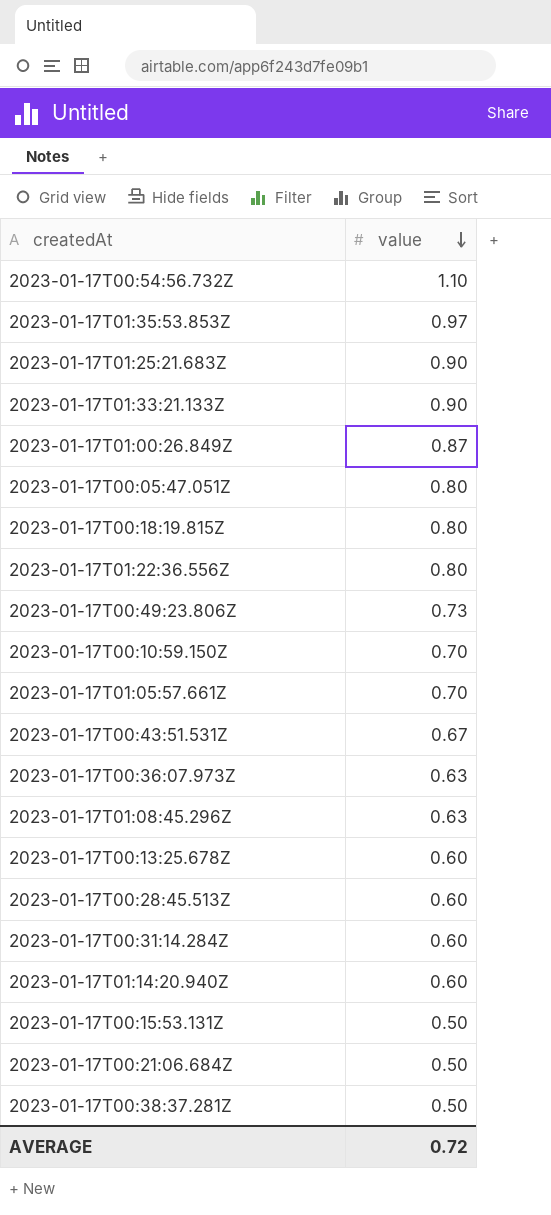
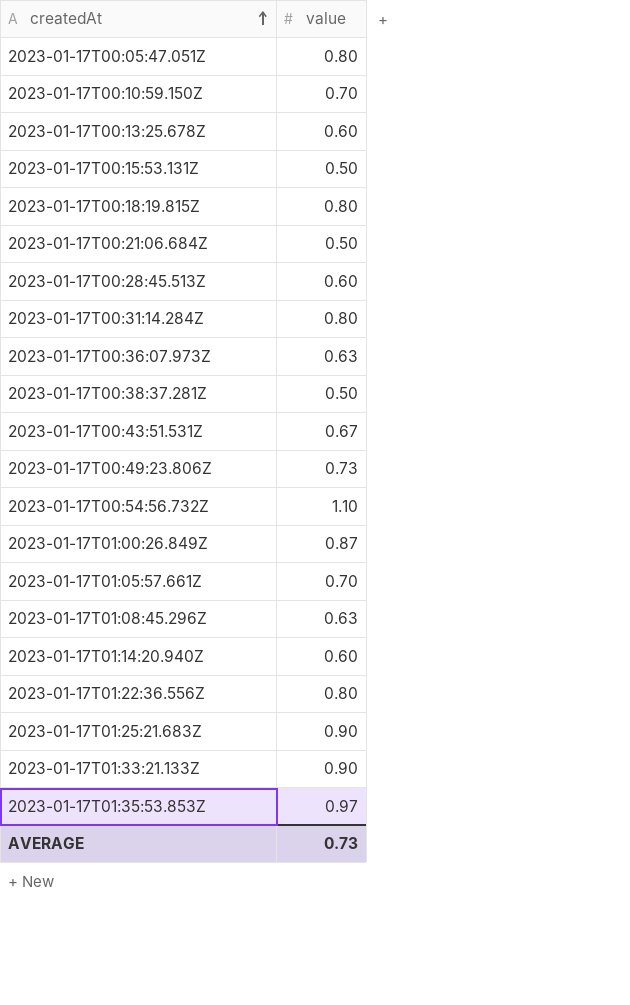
row order: value descending -> createdAt ascending
2023-01-17T00:31:14.284Z | value: 0.60 -> 0.80
AVERAGE | value: 0.72 -> 0.73

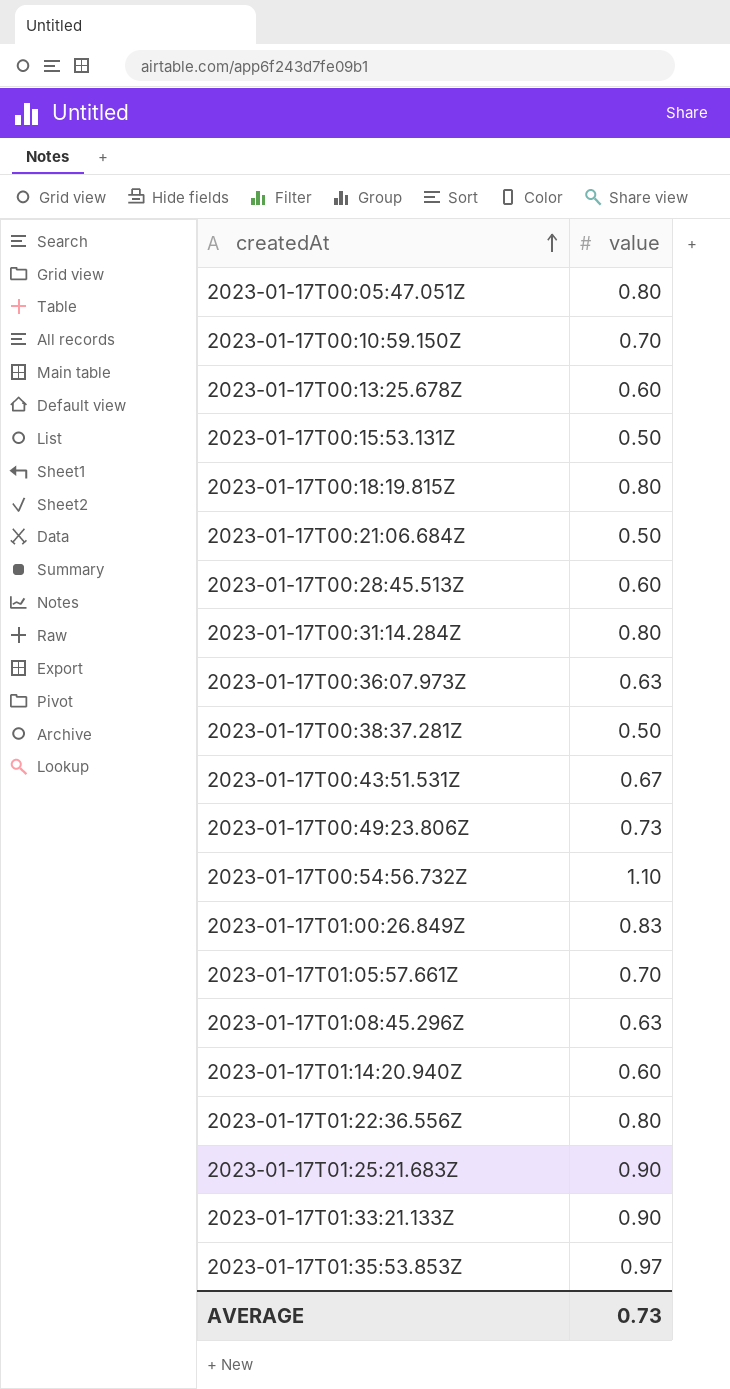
2023-01-17T01:00:26.849Z | value: 0.87 -> 0.83

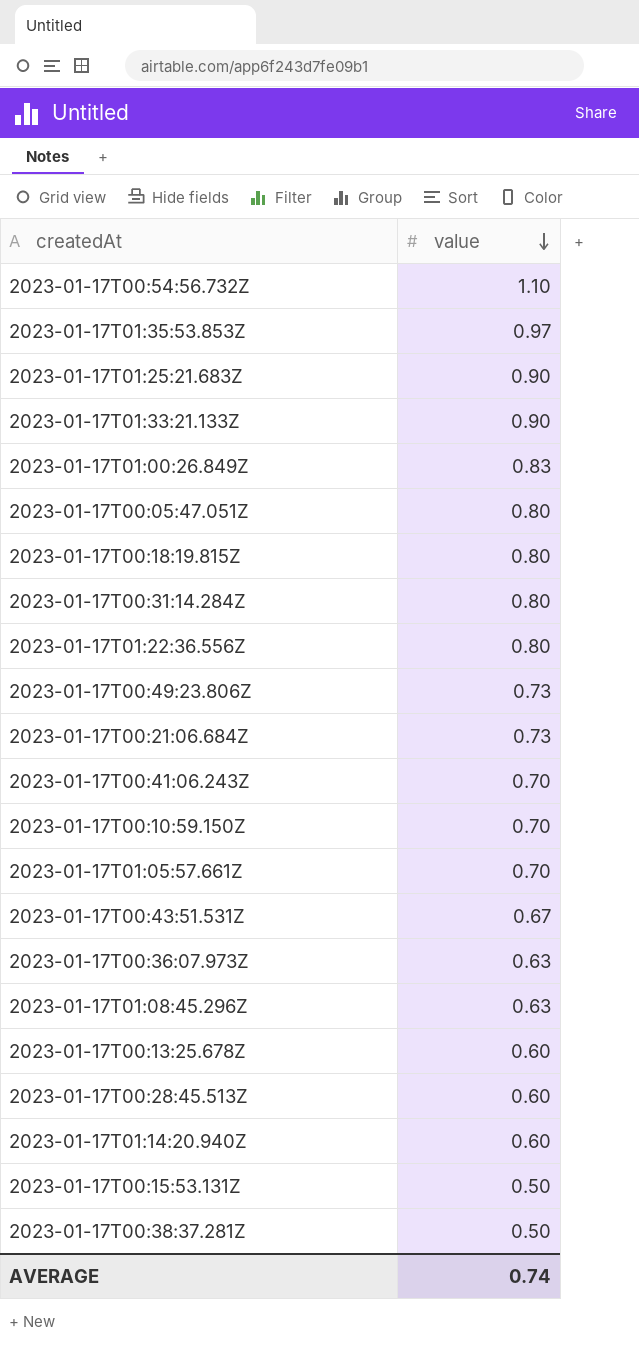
row order: createdAt ascending -> value descending
2023-01-17T00:21:06.684Z | value: 0.50 -> 0.73
row 2023-01-17T00:41:06.243Z: none -> 0.70
AVERAGE | value: 0.73 -> 0.74

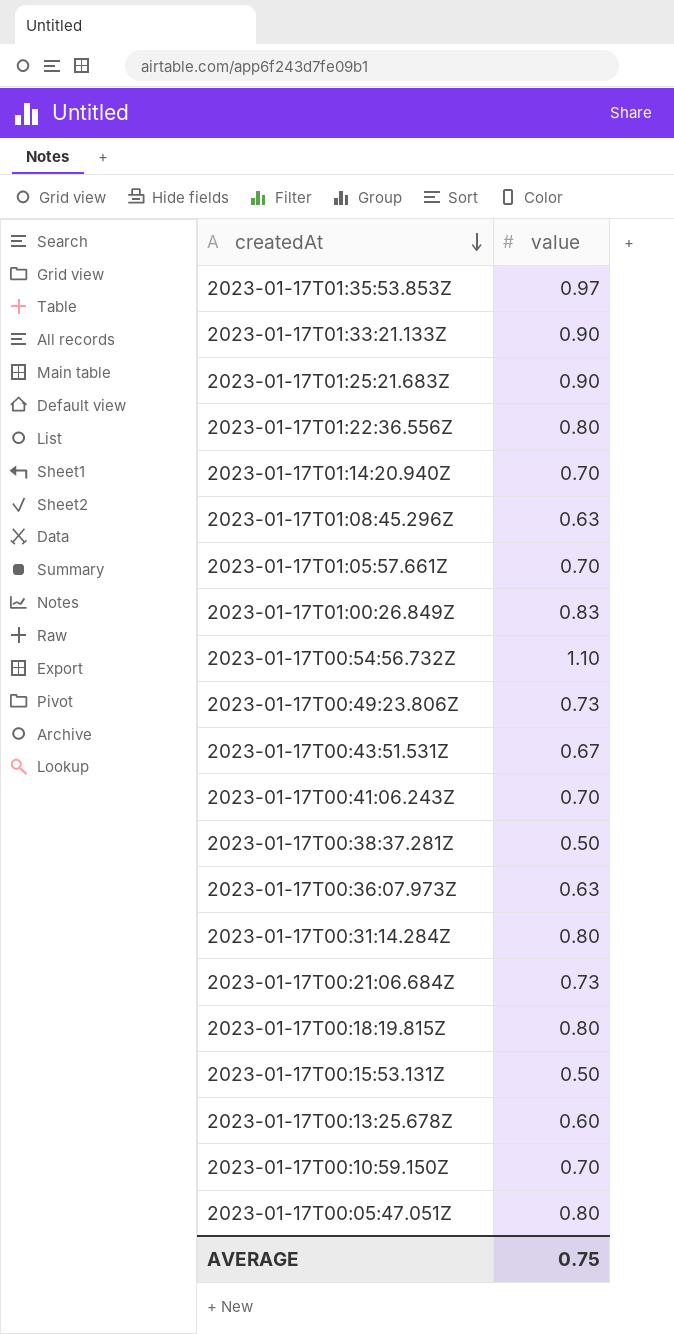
row order: value descending -> createdAt descending
row 2023-01-17T00:28:45.513Z: 0.60 -> none
2023-01-17T01:14:20.940Z | value: 0.60 -> 0.70
AVERAGE | value: 0.74 -> 0.75

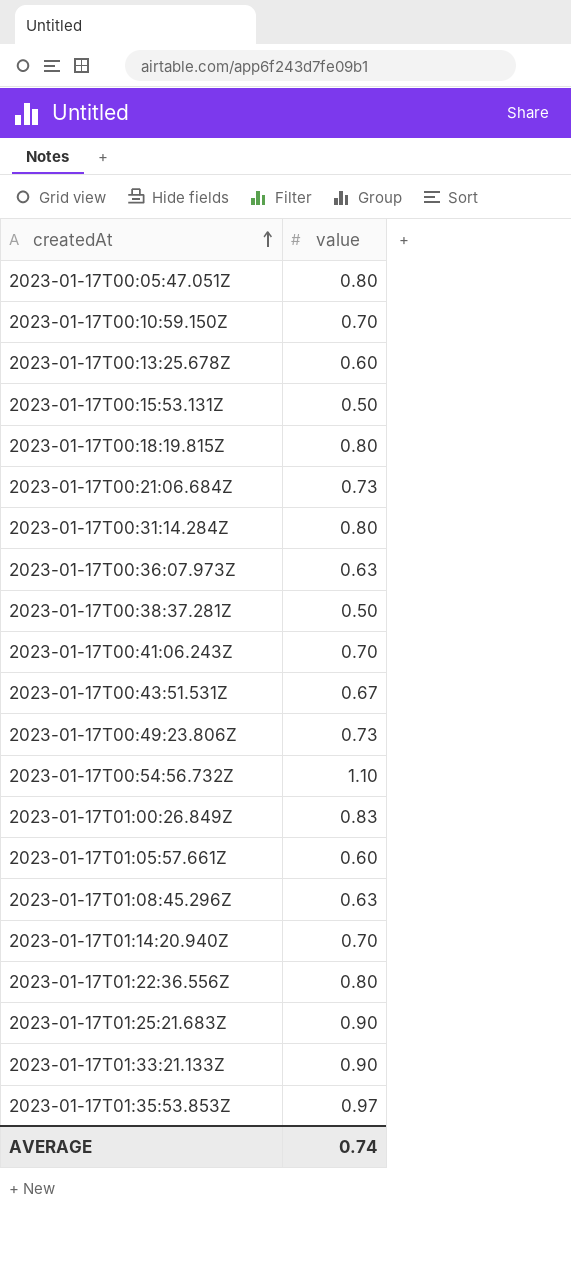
row order: createdAt descending -> createdAt ascending
2023-01-17T01:05:57.661Z | value: 0.70 -> 0.60
AVERAGE | value: 0.75 -> 0.74

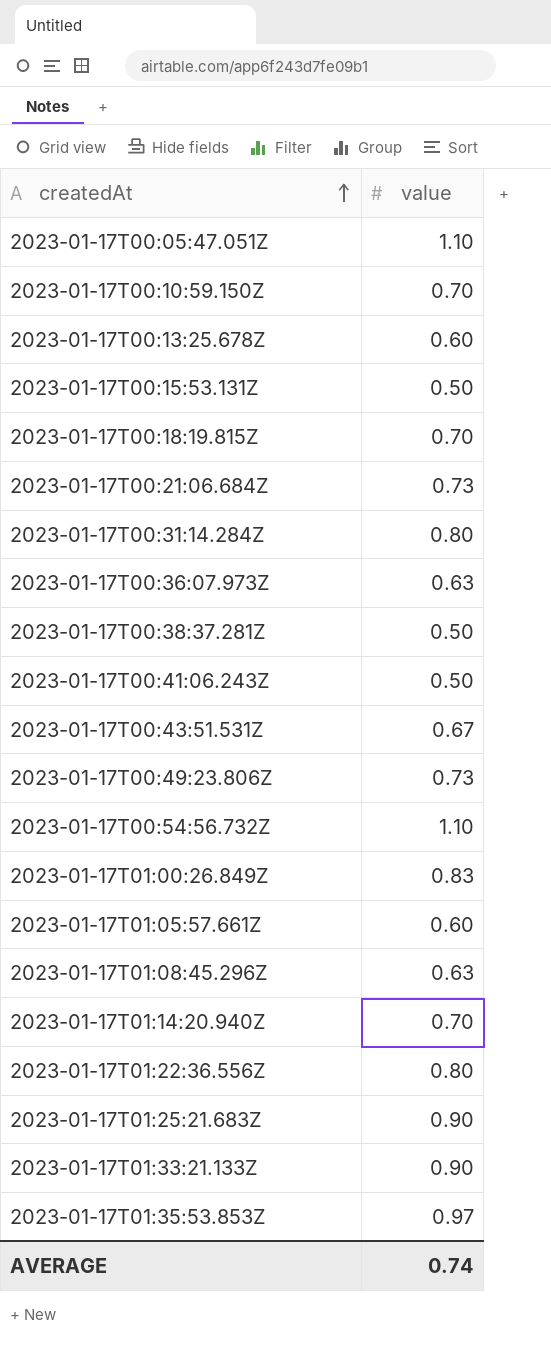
2023-01-17T00:05:47.051Z | value: 0.80 -> 1.10
2023-01-17T00:18:19.815Z | value: 0.80 -> 0.70
2023-01-17T00:41:06.243Z | value: 0.70 -> 0.50

